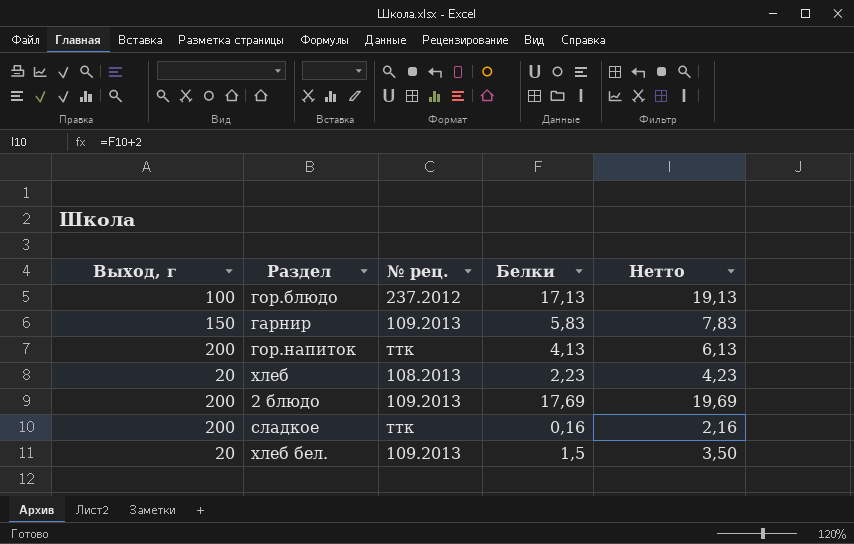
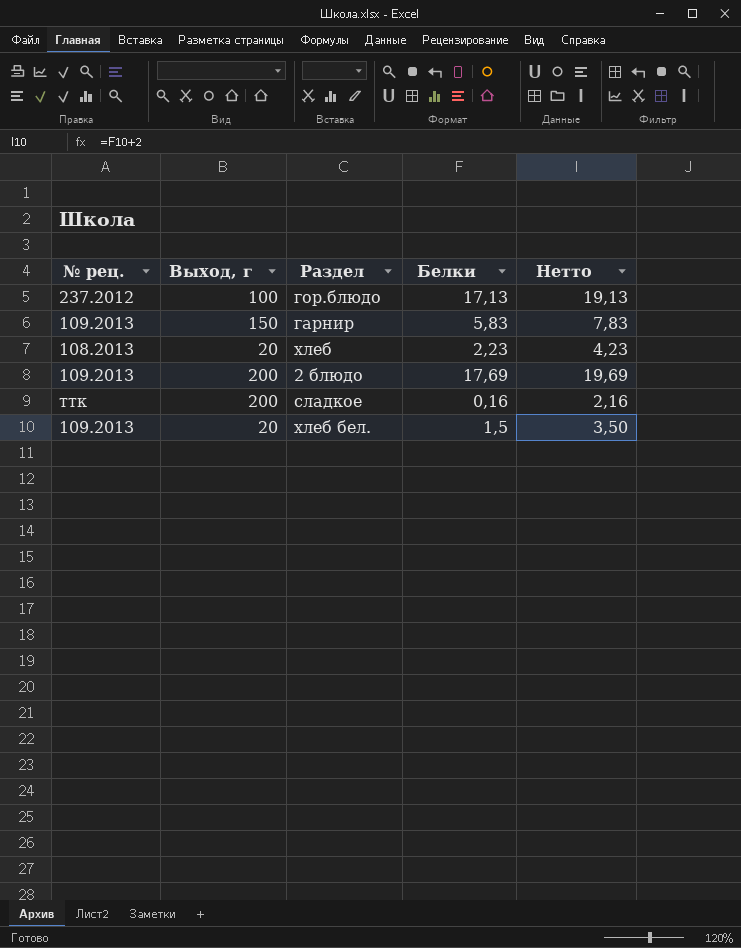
column № рец. | position: 3 -> 1
row гор.напиток: 200 | ттк | 4,13 | 6,13 -> none

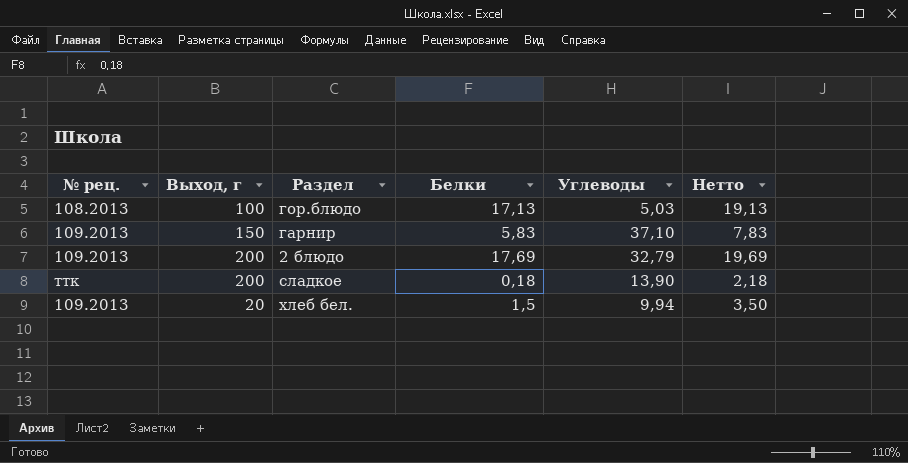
column Углеводы | position: none -> 5
row хлеб: 108.2013 | 20 | 2,23 | 4,23 -> none
гор.блюдо | № рец.: 237.2012 -> 108.2013
сладкое | Белки: 0,16 -> 0,18
сладкое | Нетто: 2,16 -> 2,18

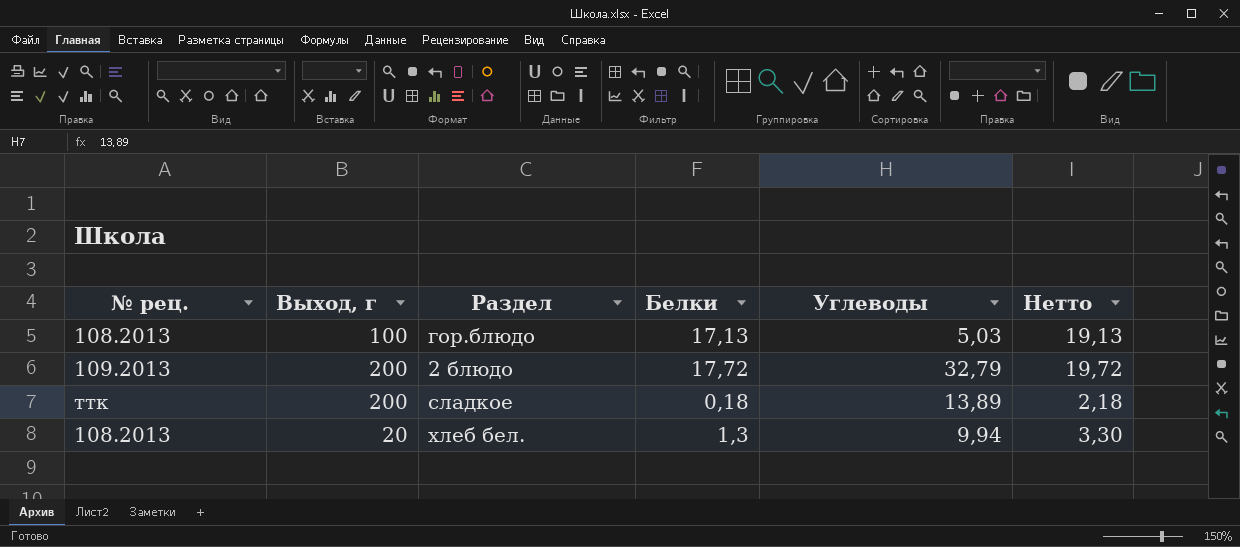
row гарнир: 109.2013 | 150 | 5,83 | 37,10 | 7,83 -> none
2 блюдо | Белки: 17,69 -> 17,72
2 блюдо | Нетто: 19,69 -> 19,72
сладкое | Углеводы: 13,90 -> 13,89
хлеб бел. | № рец.: 109.2013 -> 108.2013
хлеб бел. | Белки: 1,5 -> 1,3
хлеб бел. | Нетто: 3,50 -> 3,30

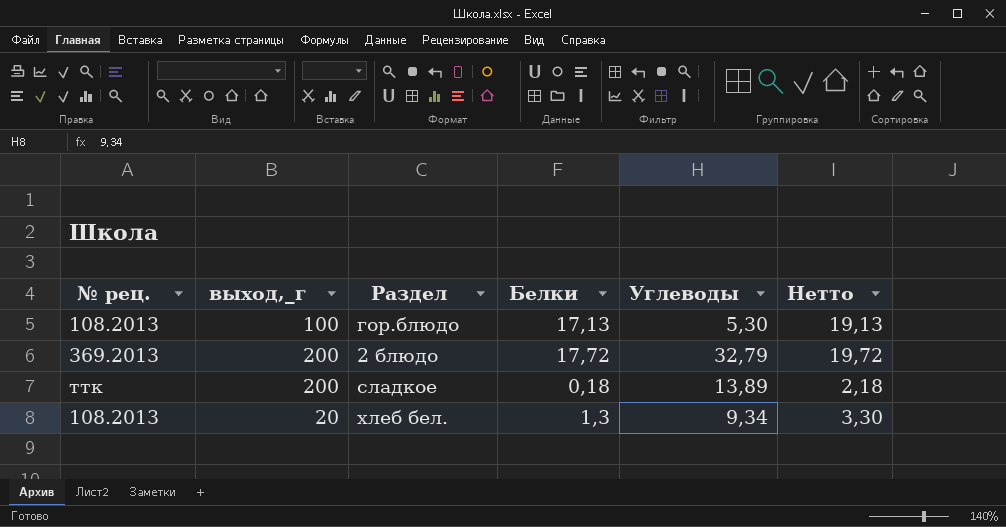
column name: Выход, г -> выход,_г
гор.блюдо | Углеводы: 5,03 -> 5,30
2 блюдо | № рец.: 109.2013 -> 369.2013
хлеб бел. | Углеводы: 9,94 -> 9,34

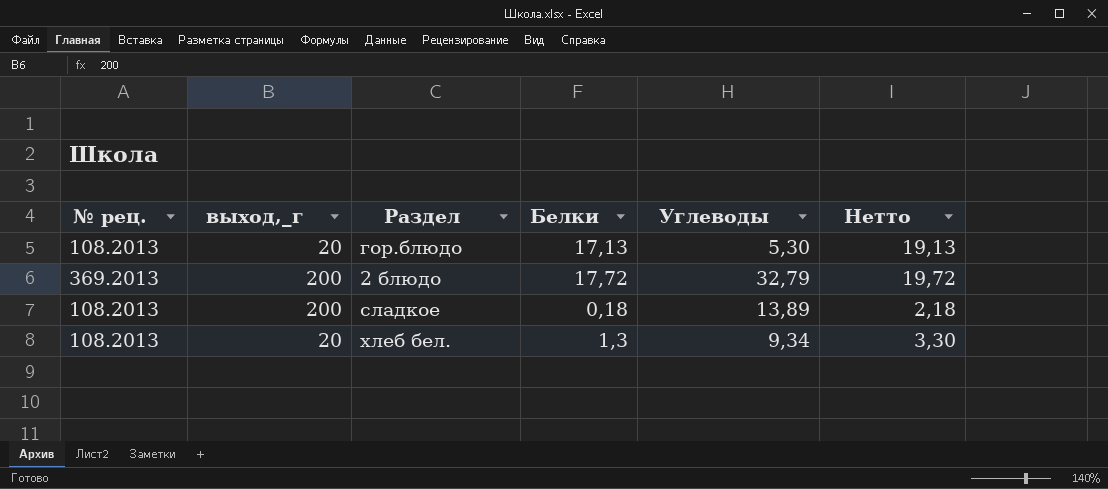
гор.блюдо | выход,_г: 100 -> 20
сладкое | № рец.: ттк -> 108.2013

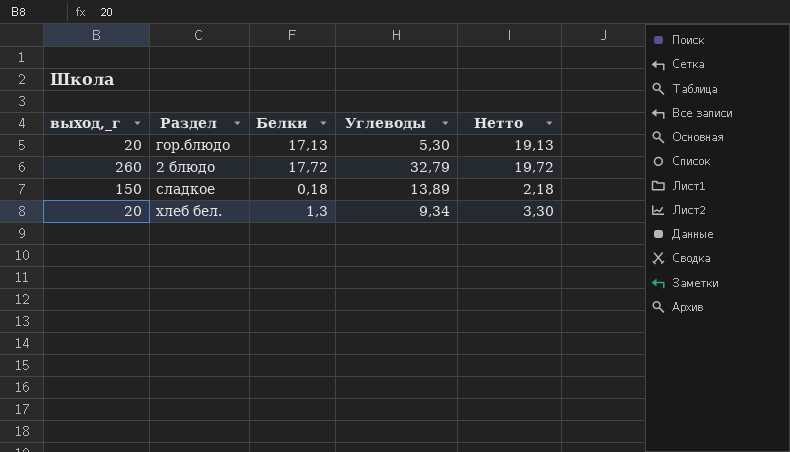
column № рец. | position: 1 -> none
2 блюдо | выход,_г: 200 -> 260
сладкое | выход,_г: 200 -> 150

